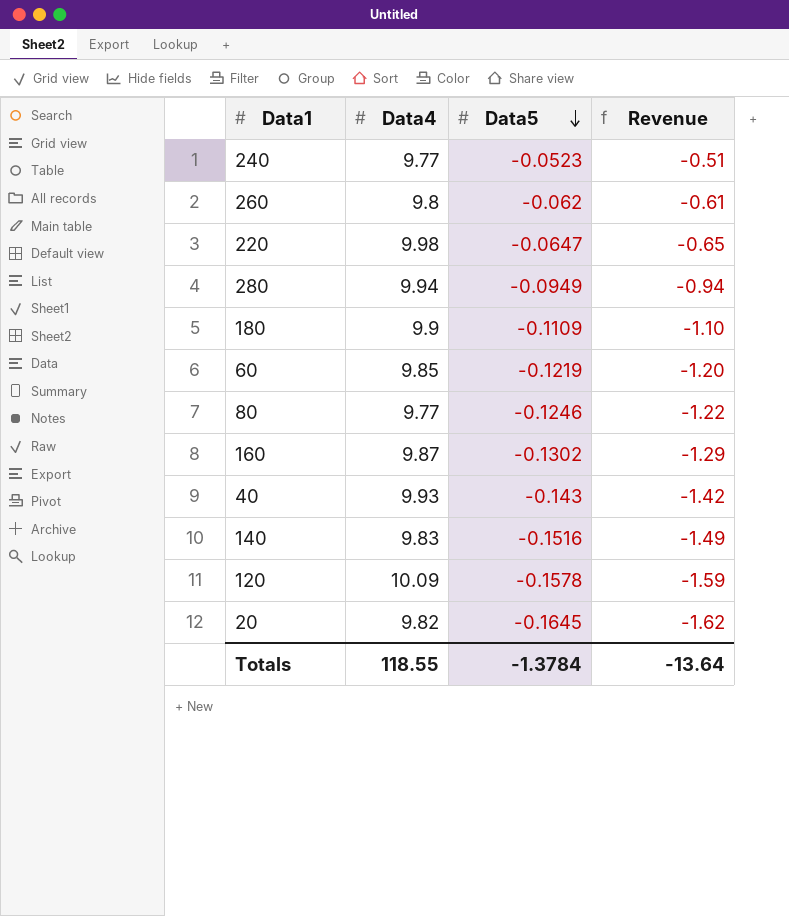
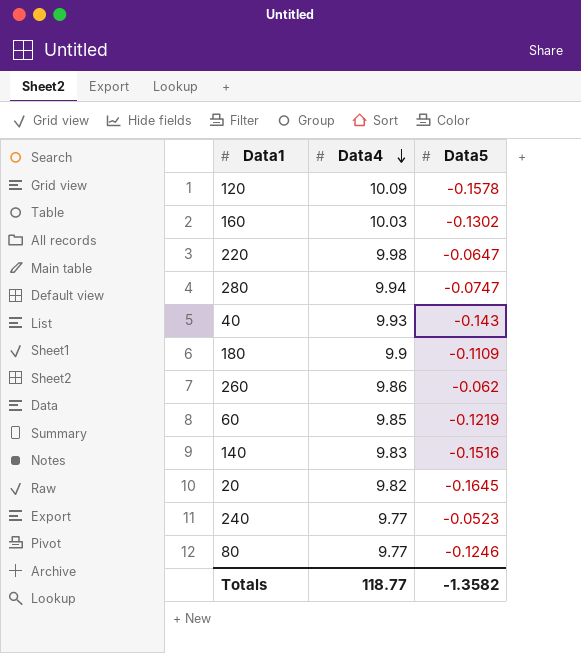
row order: Data5 descending -> Data4 descending
column Revenue | formula: [Data4] * [Data5] -> none
160 | Data4: 9.87 -> 10.03
280 | Data5: -0.0949 -> -0.0747
260 | Data4: 9.8 -> 9.86
Totals | Data4: 118.55 -> 118.77
Totals | Data5: -1.3784 -> -1.3582

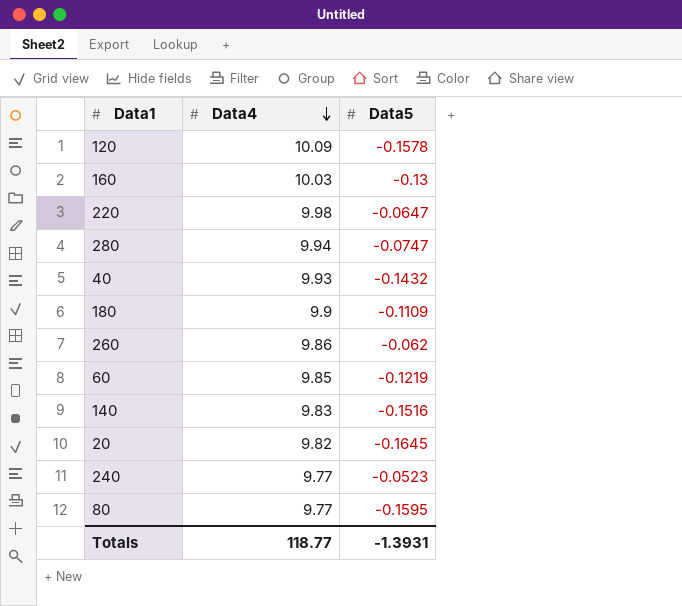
160 | Data5: -0.1302 -> -0.13
40 | Data5: -0.143 -> -0.1432
80 | Data5: -0.1246 -> -0.1595
Totals | Data5: -1.3582 -> -1.3931

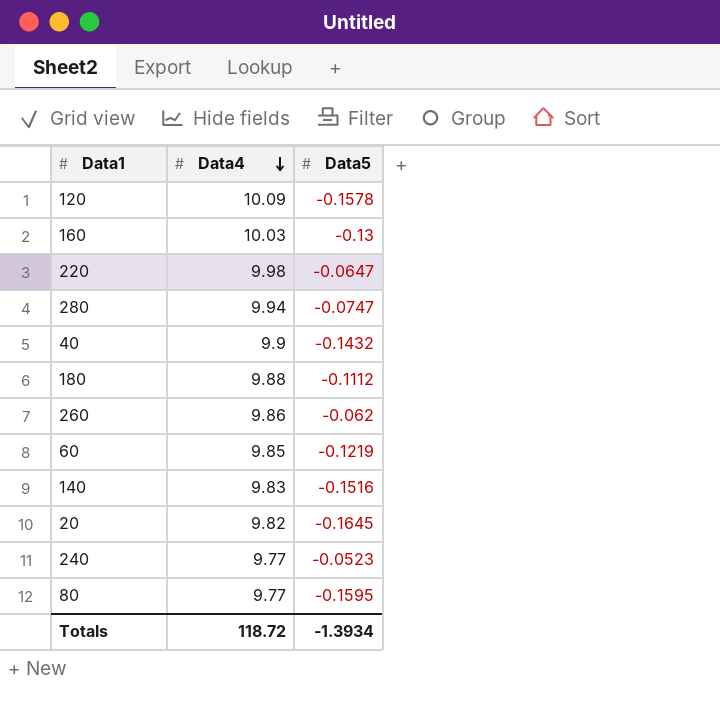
40 | Data4: 9.93 -> 9.9
180 | Data4: 9.9 -> 9.88
180 | Data5: -0.1109 -> -0.1112
Totals | Data4: 118.77 -> 118.72
Totals | Data5: -1.3931 -> -1.3934

